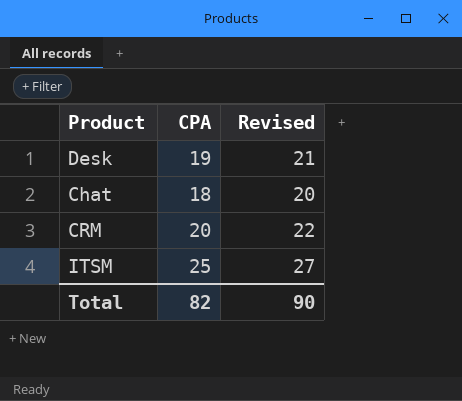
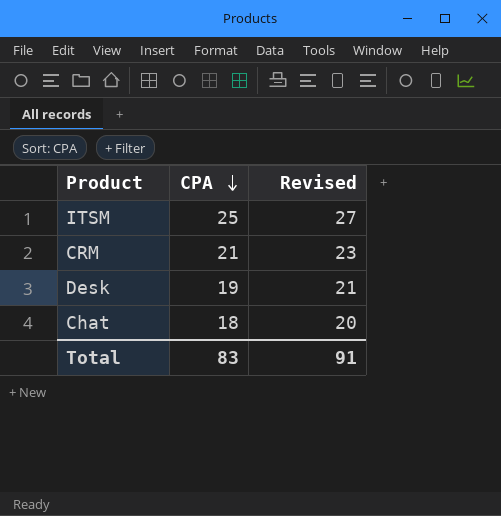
row order: none -> CPA descending
CRM | CPA: 20 -> 21
CRM | Revised: 22 -> 23
Total | CPA: 82 -> 83
Total | Revised: 90 -> 91

